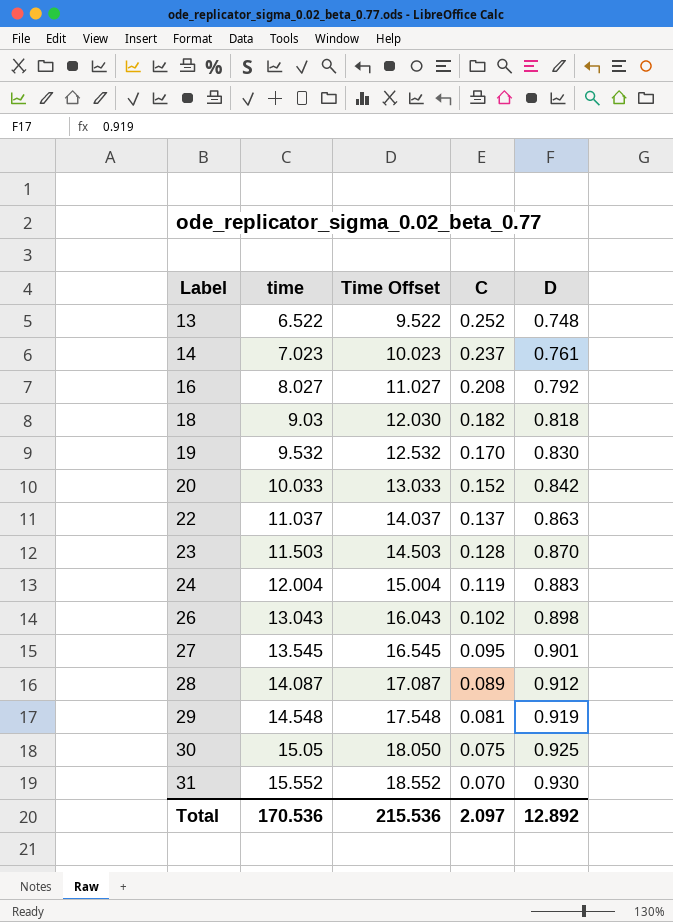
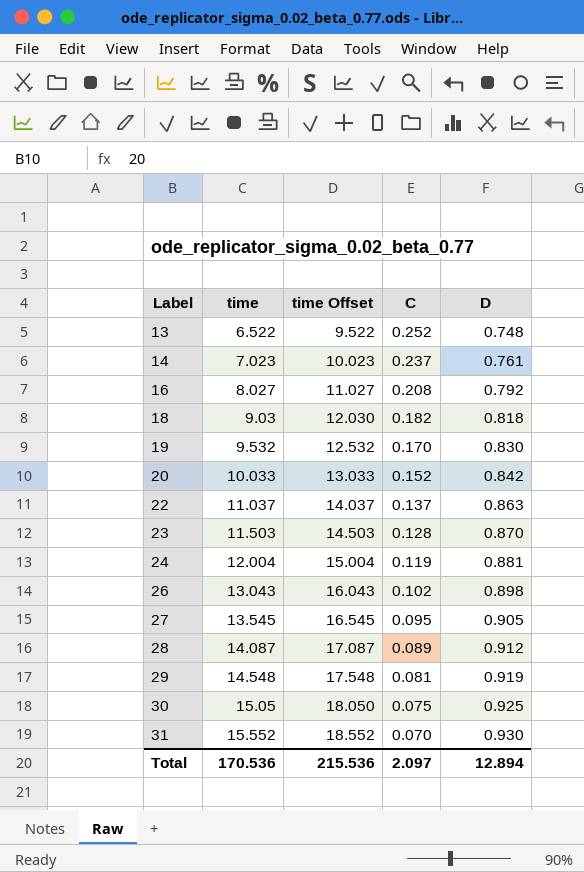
column name: Time Offset -> time Offset
24 | D: 0.883 -> 0.881
27 | D: 0.901 -> 0.905
Total | D: 12.892 -> 12.894

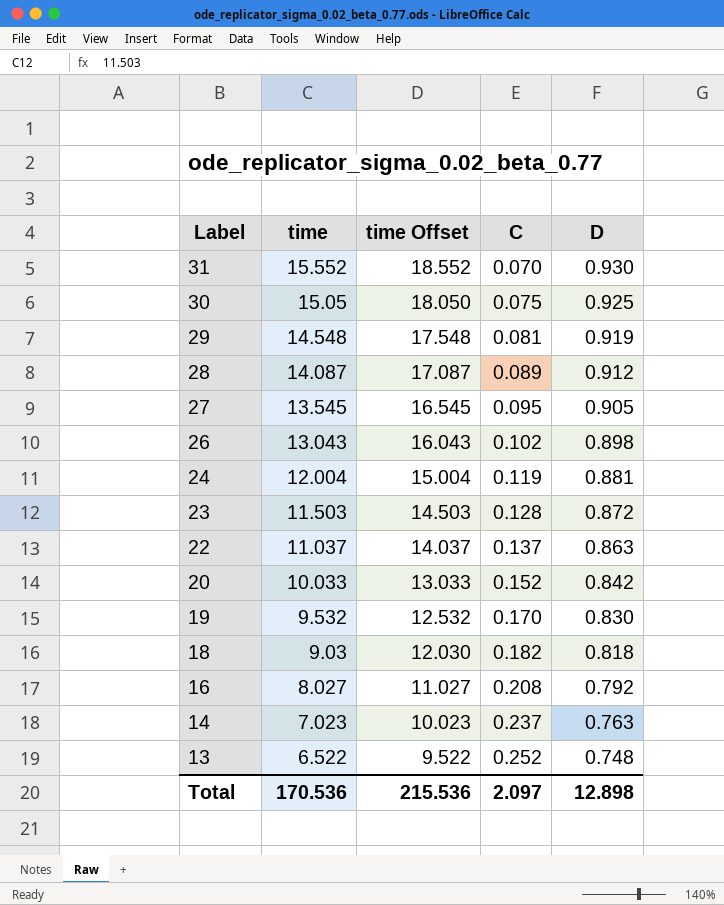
row order: Label ascending -> Label descending
23 | D: 0.870 -> 0.872
14 | D: 0.761 -> 0.763
Total | D: 12.894 -> 12.898

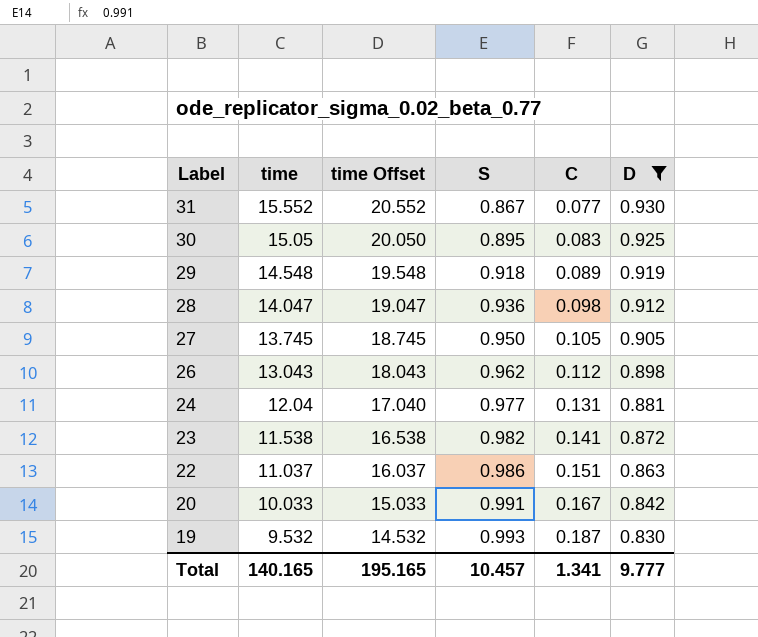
filter: none -> D >= 0.830
column time Offset | formula: [time] + 3 -> [time] + 5
column S | position: none -> 4
31 | C: 0.070 -> 0.077
30 | C: 0.075 -> 0.083
29 | C: 0.081 -> 0.089
28 | time: 14.087 -> 14.047
28 | C: 0.089 -> 0.098
27 | time: 13.545 -> 13.745
27 | C: 0.095 -> 0.105
26 | C: 0.102 -> 0.112
24 | time: 12.004 -> 12.04
24 | C: 0.119 -> 0.131
23 | time: 11.503 -> 11.538
23 | C: 0.128 -> 0.141
22 | C: 0.137 -> 0.151
20 | C: 0.152 -> 0.167
19 | C: 0.170 -> 0.187
Total | time: 170.536 -> 140.165
Total | time Offset: 215.536 -> 195.165
Total | C: 2.097 -> 1.341
Total | D: 12.898 -> 9.777

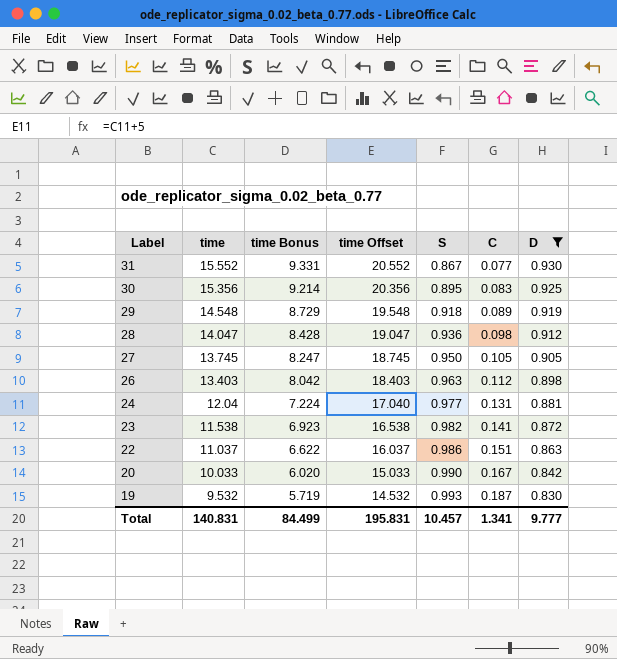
column time Bonus | formula: none -> [time] * 0.6
30 | time: 15.05 -> 15.356
30 | time Offset: 20.050 -> 20.356
26 | time: 13.043 -> 13.403
26 | time Offset: 18.043 -> 18.403
26 | S: 0.962 -> 0.963
20 | S: 0.991 -> 0.990
Total | time: 140.165 -> 140.831
Total | time Offset: 195.165 -> 195.831

